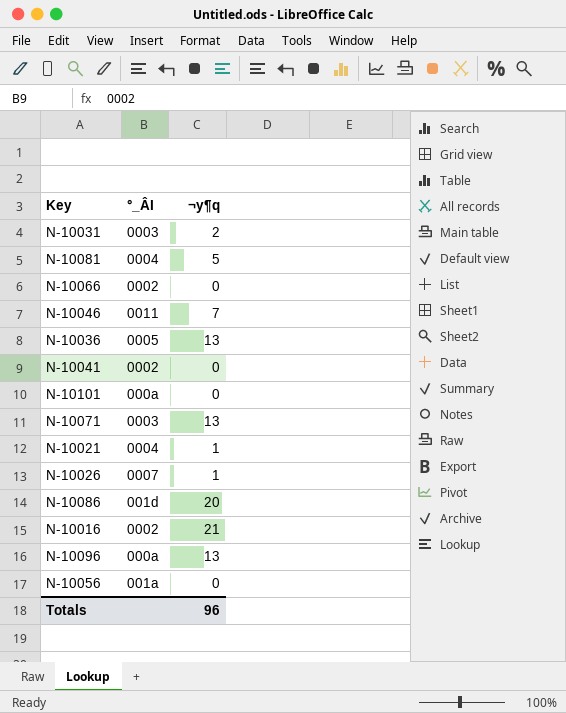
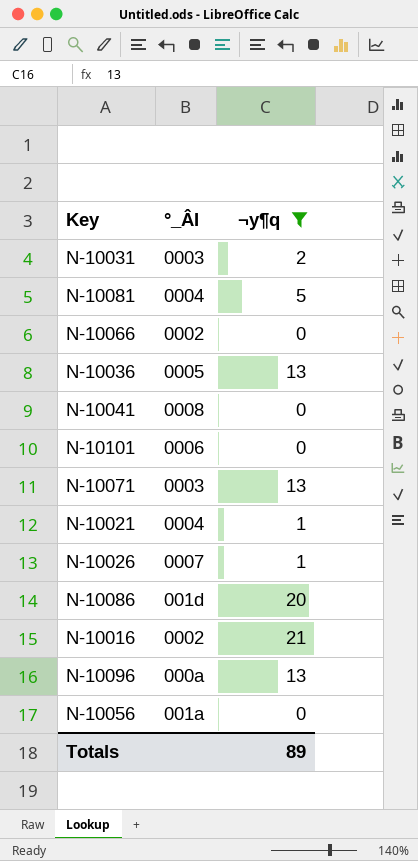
filter: none -> ¬y¶q != 7
N-10041 | °_ÂI: 0002 -> 0008
N-10101 | °_ÂI: 000a -> 0006
Totals | ¬y¶q: 96 -> 89

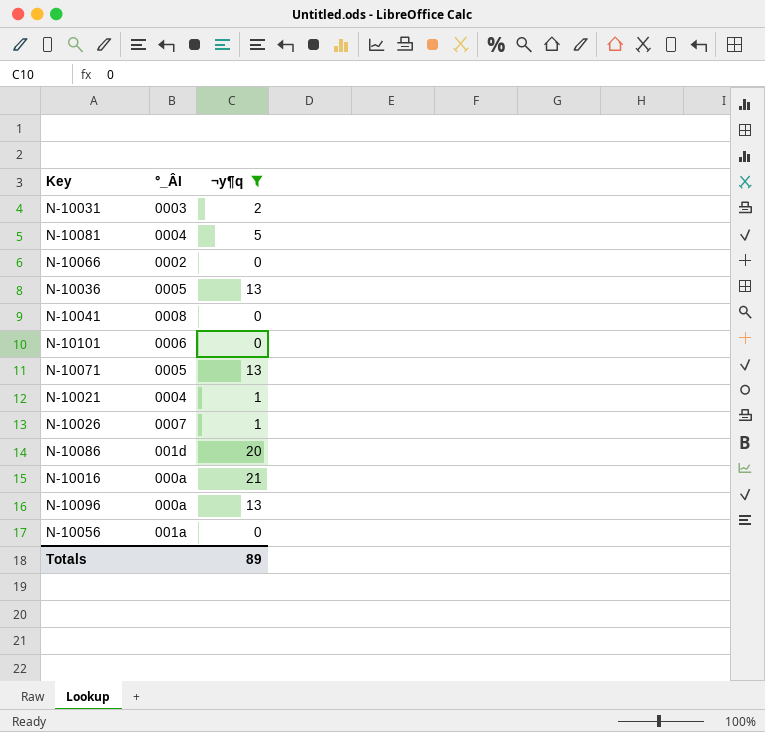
N-10071 | °_ÂI: 0003 -> 0005
N-10016 | °_ÂI: 0002 -> 000a

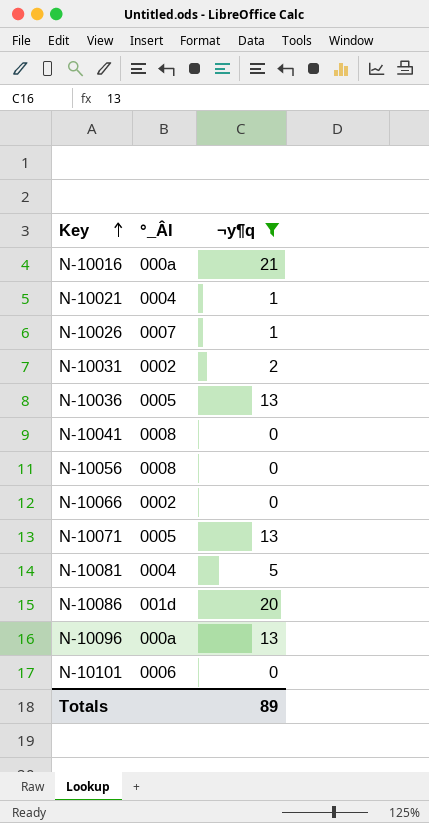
row order: none -> Key ascending
N-10031 | °_ÂI: 0003 -> 0002
N-10056 | °_ÂI: 001a -> 0008

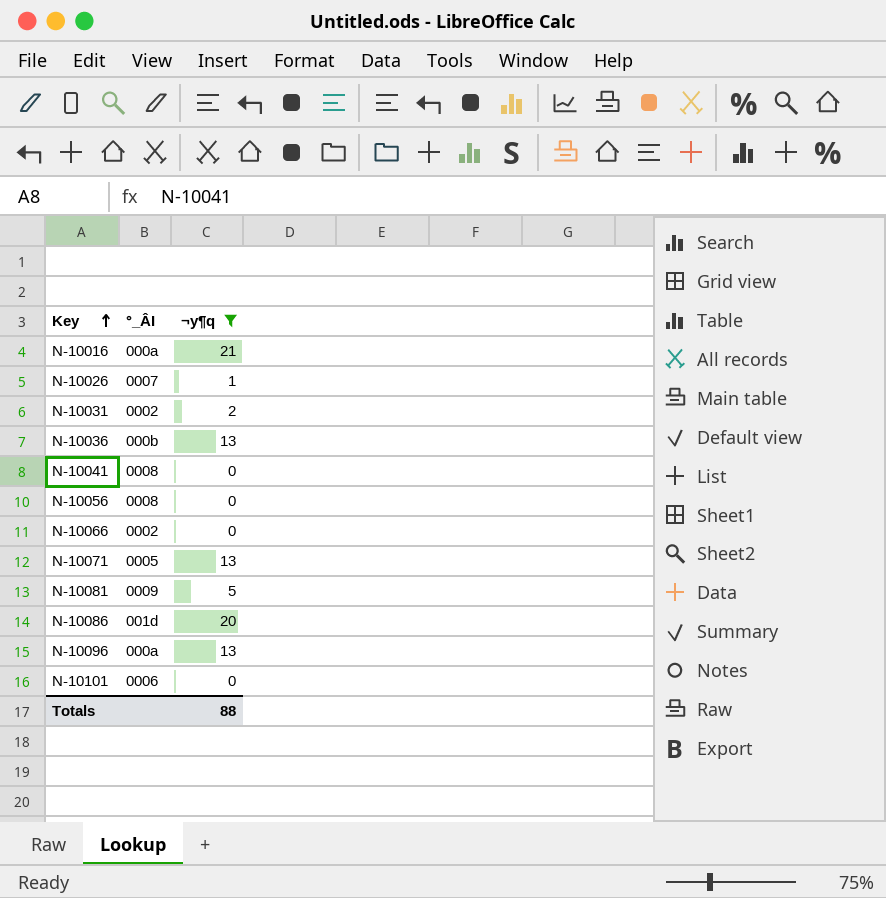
row N-10021: 0004 | 1 -> none
N-10036 | °_ÂI: 0005 -> 000b
N-10081 | °_ÂI: 0004 -> 0009
Totals | ¬y¶q: 89 -> 88

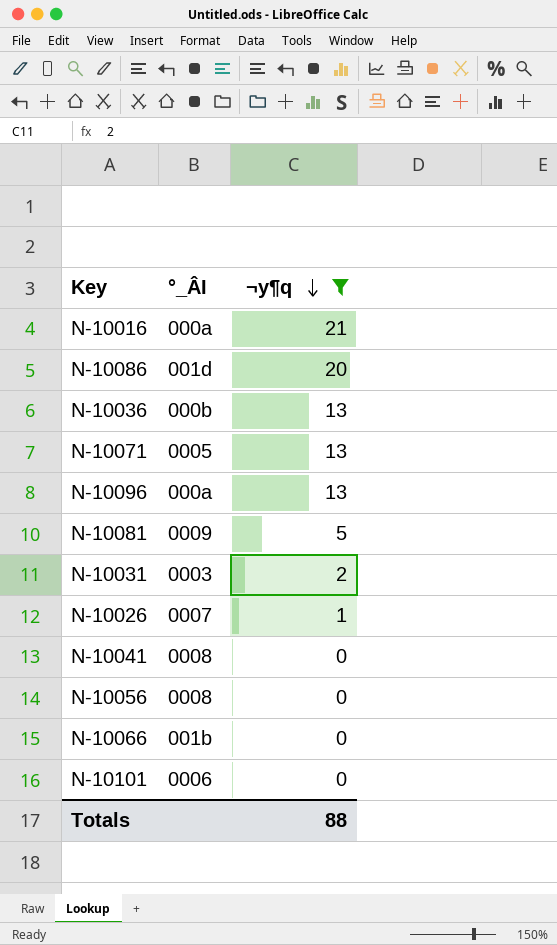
row order: Key ascending -> ¬y¶q descending
N-10031 | °_ÂI: 0002 -> 0003
N-10066 | °_ÂI: 0002 -> 001b

